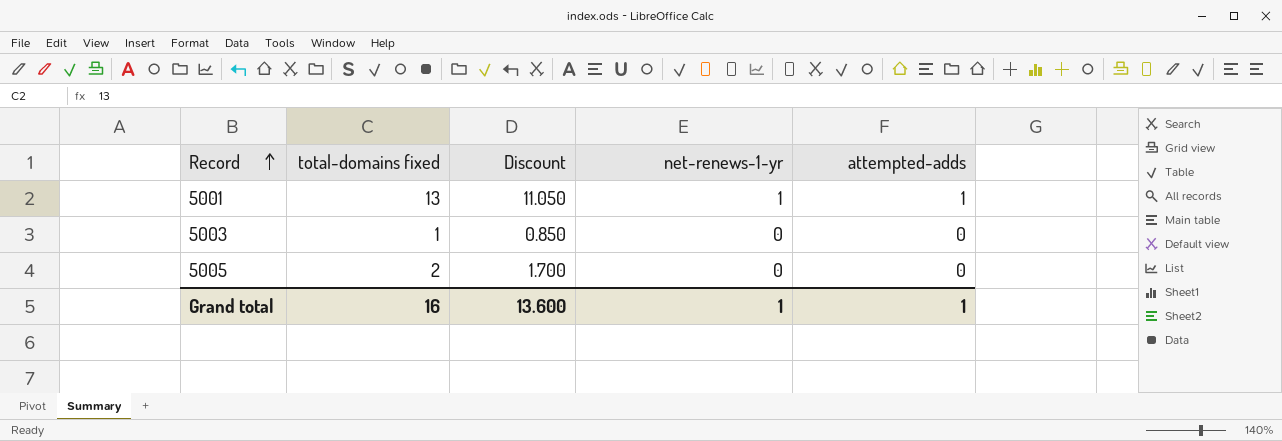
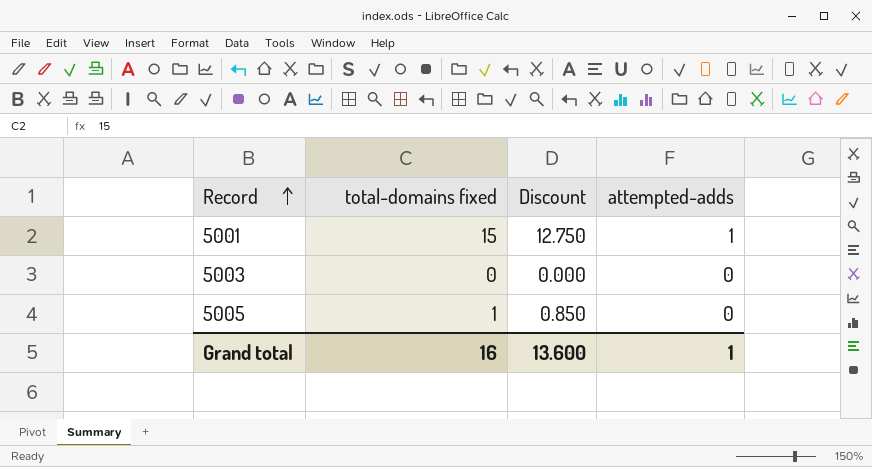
column net-renews-1-yr | position: 4 -> none
5001 | total-domains fixed: 13 -> 15
5001 | Discount: 11.050 -> 12.750
5003 | total-domains fixed: 1 -> 0
5003 | Discount: 0.850 -> 0.000
5005 | total-domains fixed: 2 -> 1
5005 | Discount: 1.700 -> 0.850

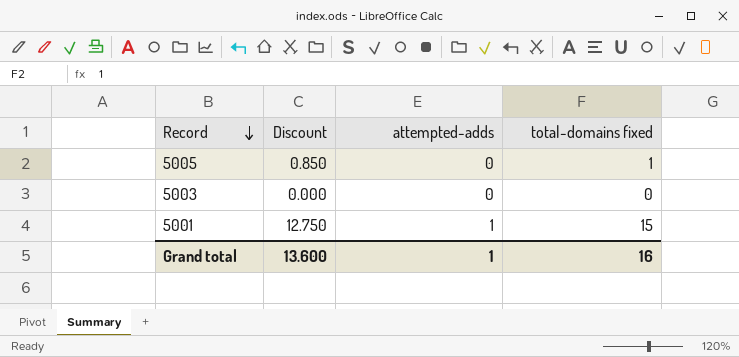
row order: Record ascending -> Record descending
column total-domains fixed | position: 2 -> 4

